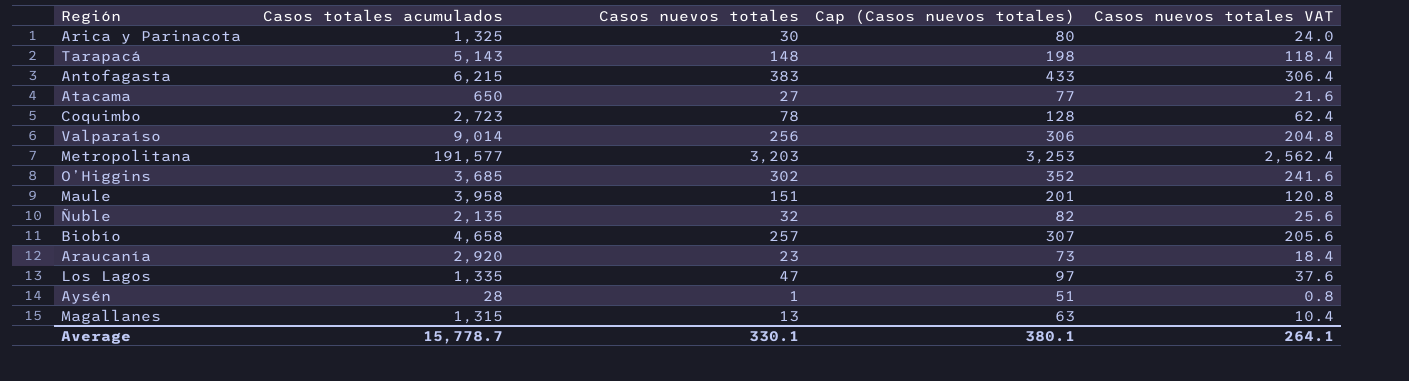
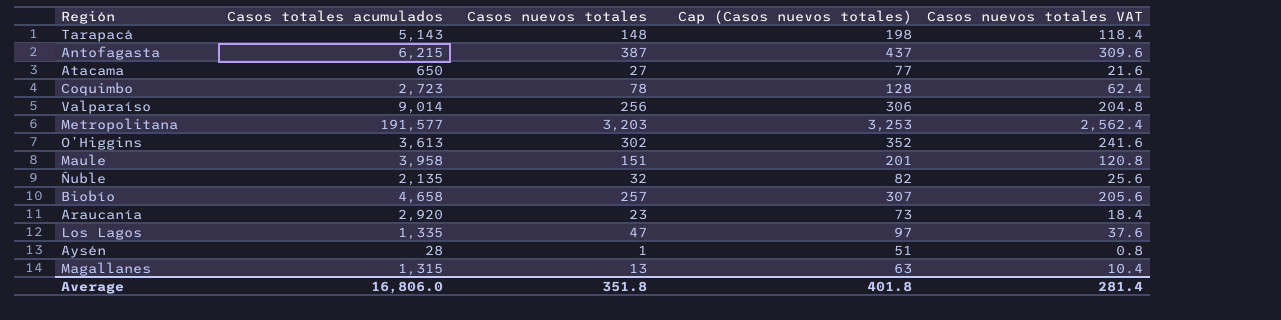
row Arica y Parinacota: 1,325 | 30 | 80 | 24.0 -> none
Antofagasta | Casos nuevos totales: 383 -> 387
Antofagasta | Cap (Casos nuevos totales): 433 -> 437
Antofagasta | Casos nuevos totales VAT: 306.4 -> 309.6
O’Higgins | Casos totales acumulados: 3,685 -> 3,613
Average | Casos totales acumulados: 15,778.7 -> 16,806.0
Average | Casos nuevos totales: 330.1 -> 351.8
Average | Cap (Casos nuevos totales): 380.1 -> 401.8
Average | Casos nuevos totales VAT: 264.1 -> 281.4

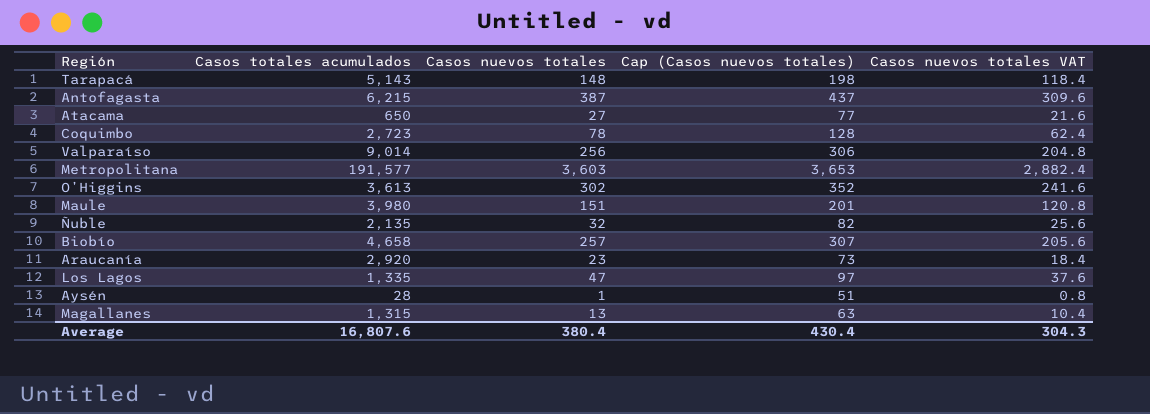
Metropolitana | Casos nuevos totales: 3,203 -> 3,603
Metropolitana | Cap (Casos nuevos totales): 3,253 -> 3,653
Metropolitana | Casos nuevos totales VAT: 2,562.4 -> 2,882.4
Maule | Casos totales acumulados: 3,958 -> 3,980
Average | Casos totales acumulados: 16,806.0 -> 16,807.6
Average | Casos nuevos totales: 351.8 -> 380.4
Average | Cap (Casos nuevos totales): 401.8 -> 430.4
Average | Casos nuevos totales VAT: 281.4 -> 304.3

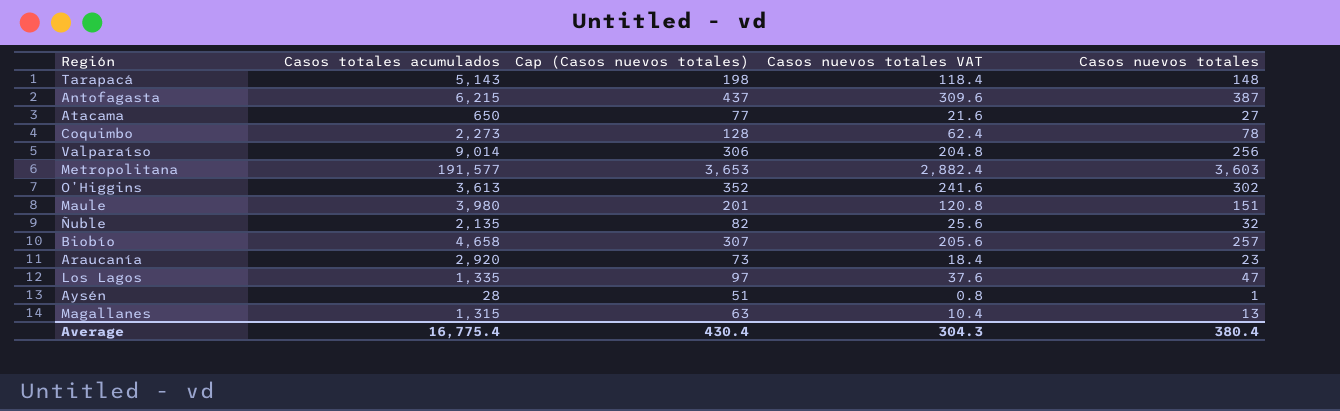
column Casos nuevos totales | position: 3 -> 5
Coquimbo | Casos totales acumulados: 2,723 -> 2,273
Average | Casos totales acumulados: 16,807.6 -> 16,775.4

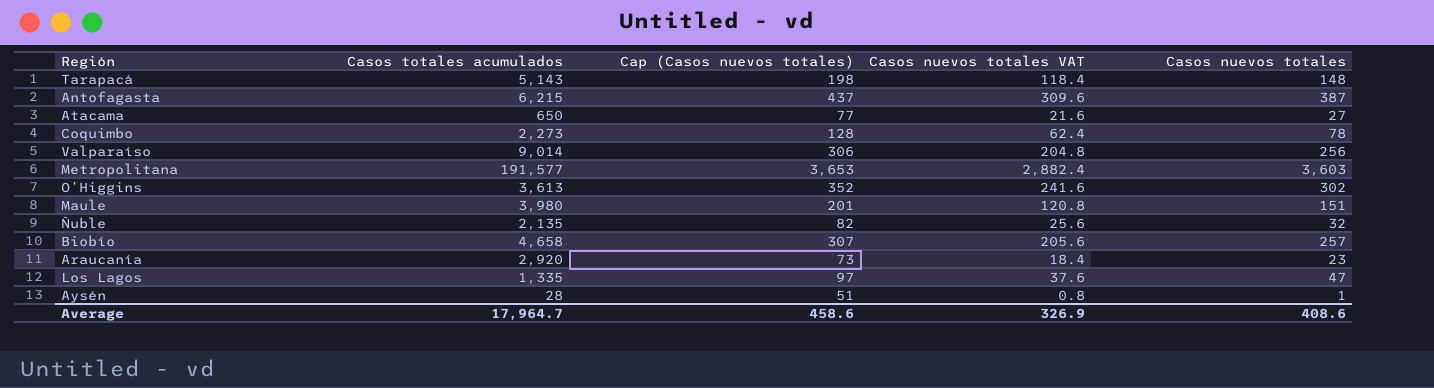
row Magallanes: 1,315 | 63 | 10.4 | 13 -> none
Average | Casos totales acumulados: 16,775.4 -> 17,964.7
Average | Cap (Casos nuevos totales): 430.4 -> 458.6
Average | Casos nuevos totales VAT: 304.3 -> 326.9
Average | Casos nuevos totales: 380.4 -> 408.6

